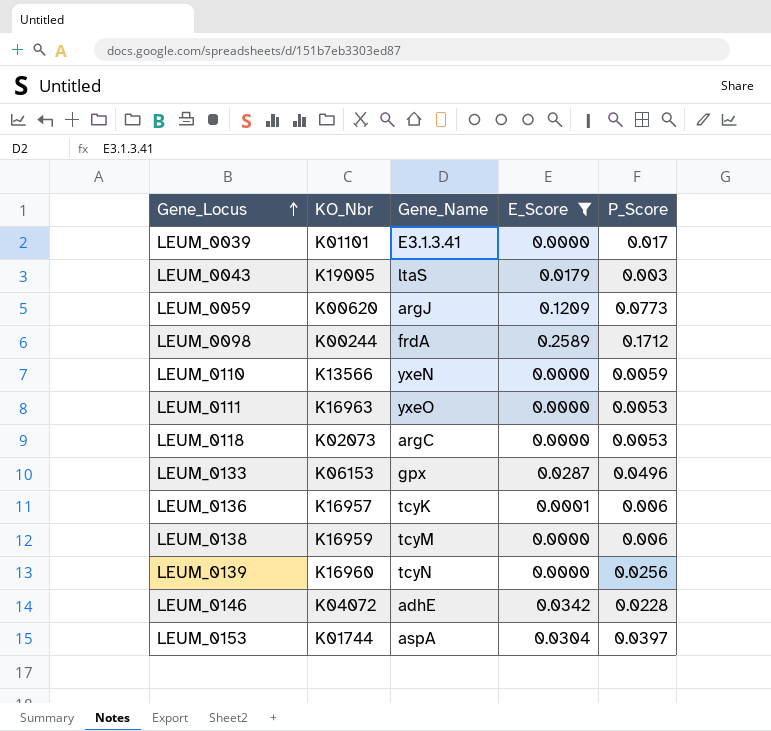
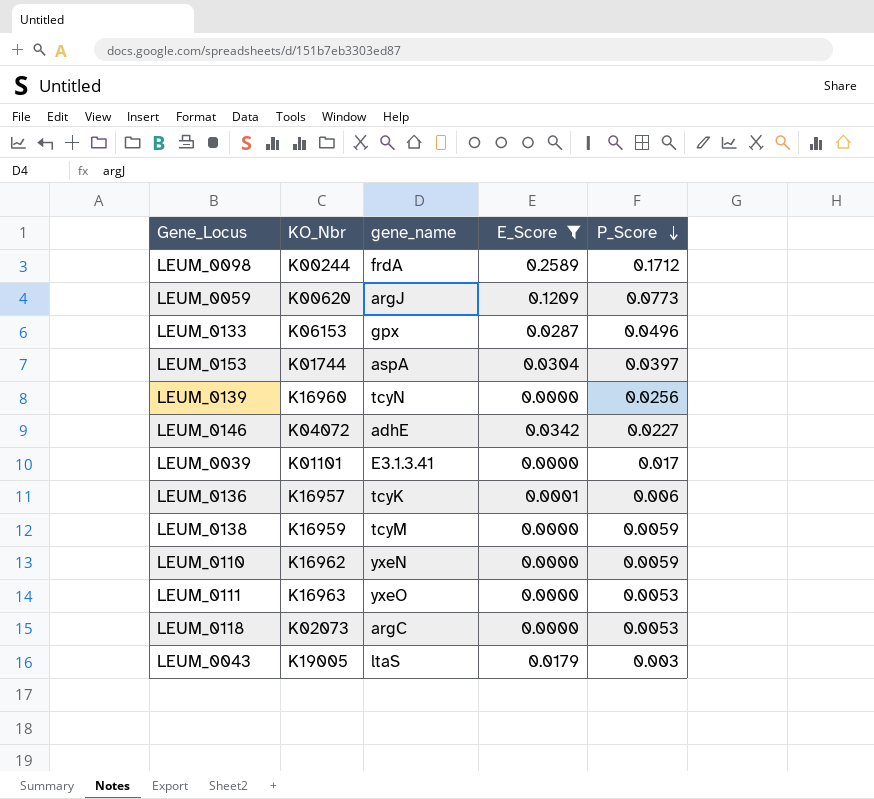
row order: Gene_Locus ascending -> P_Score descending
column name: Gene_Name -> gene_name
LEUM_0146 | P_Score: 0.0228 -> 0.0227
LEUM_0138 | P_Score: 0.006 -> 0.0059
LEUM_0110 | KO_Nbr: K13566 -> K16962

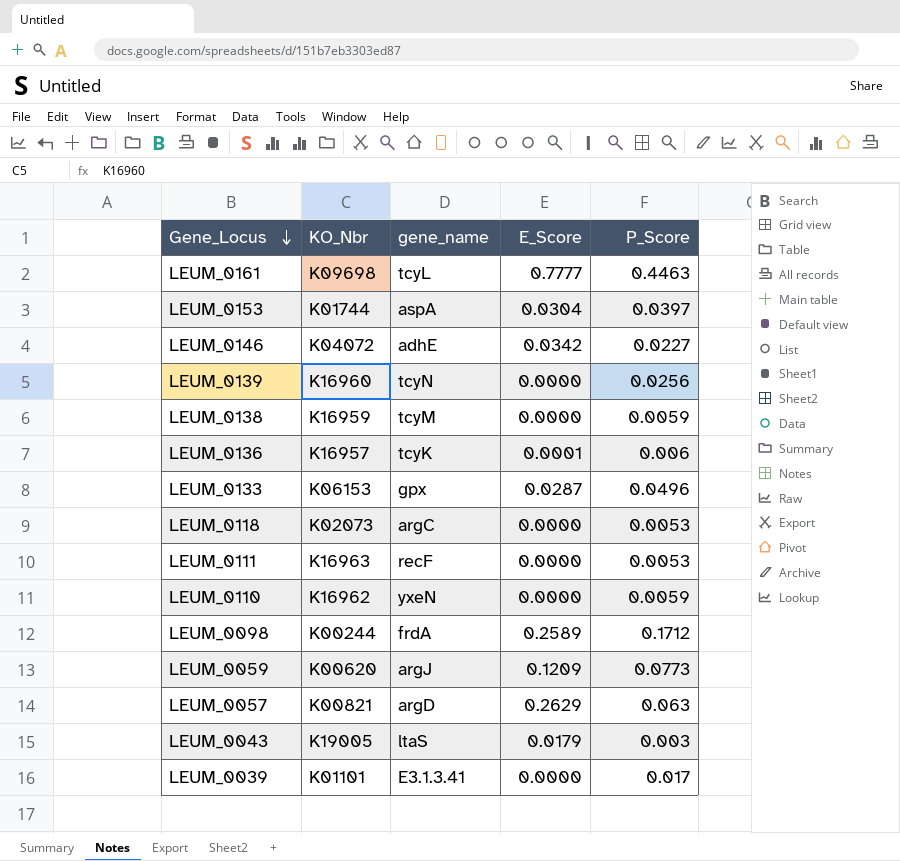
filter: E_Score <= 0.2589 -> none
row order: P_Score descending -> Gene_Locus descending
LEUM_0111 | gene_name: yxeO -> recF

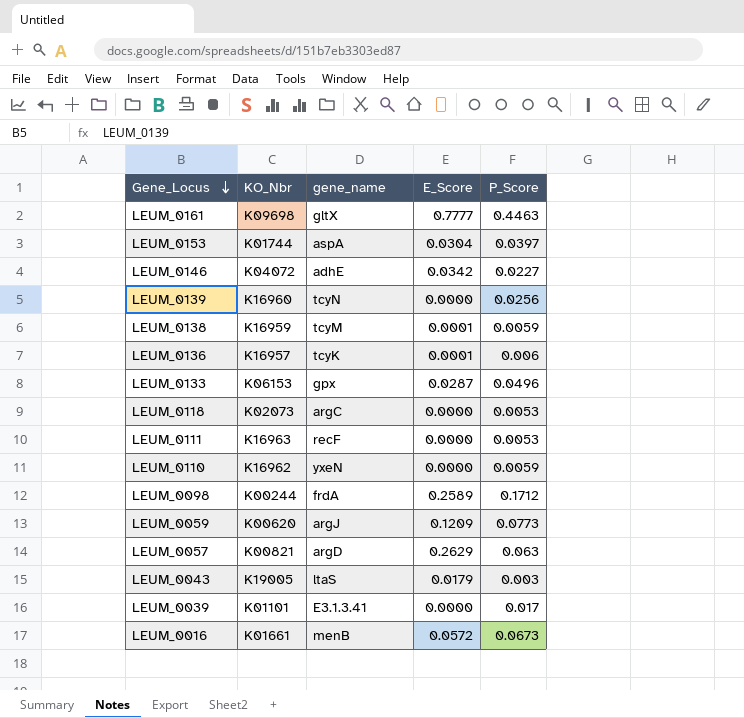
LEUM_0161 | gene_name: tcyL -> gltX
LEUM_0138 | E_Score: 0.0000 -> 0.0001
row LEUM_0016: none -> K01661 | menB | 0.0572 | 0.0673

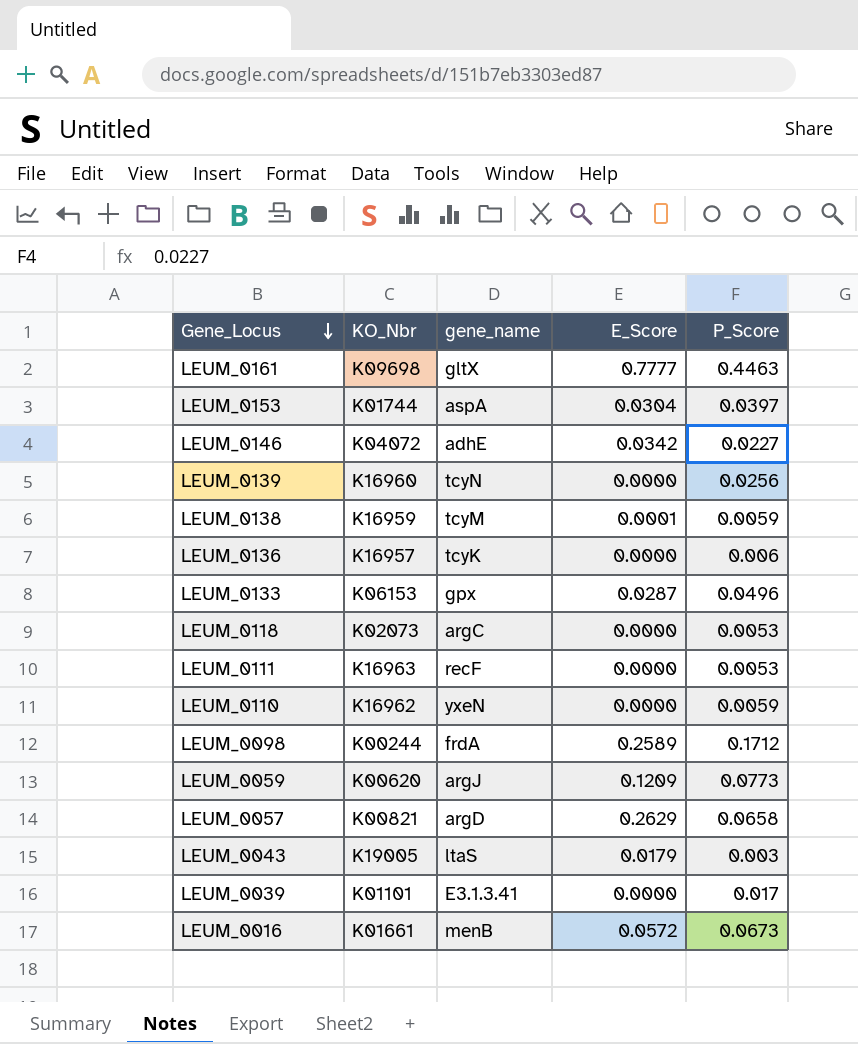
LEUM_0136 | E_Score: 0.0001 -> 0.0000
LEUM_0057 | P_Score: 0.063 -> 0.0658

